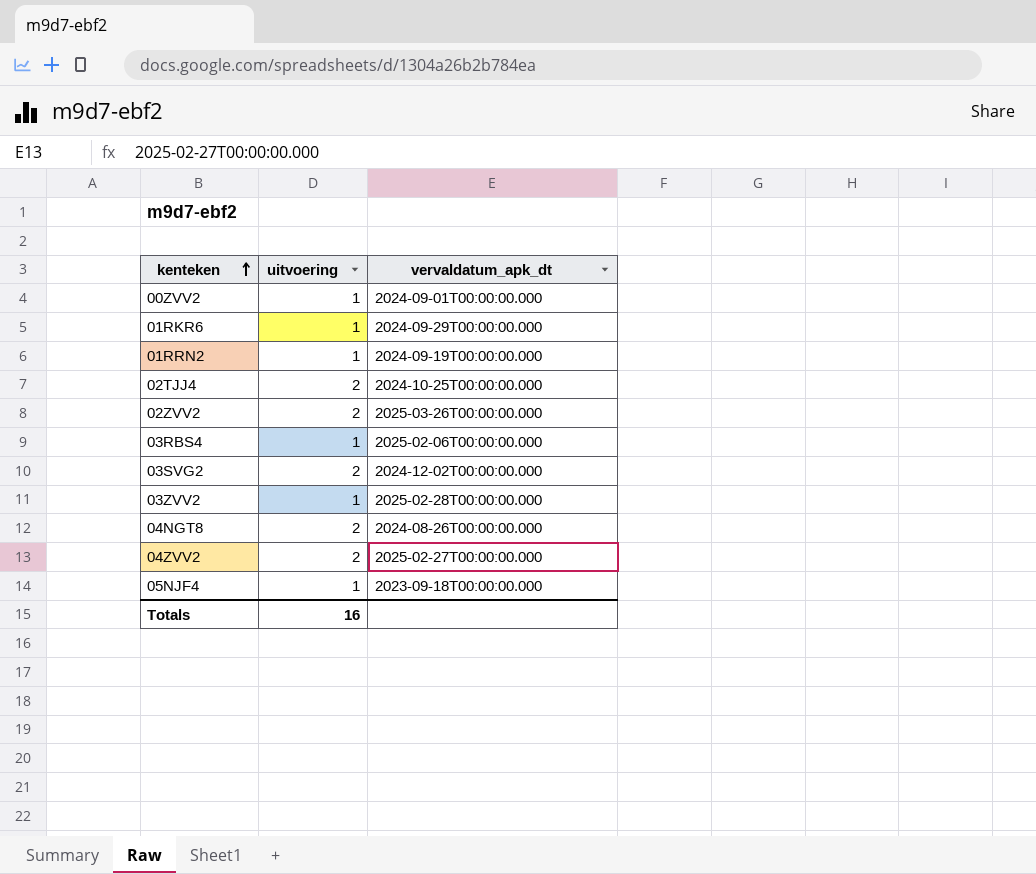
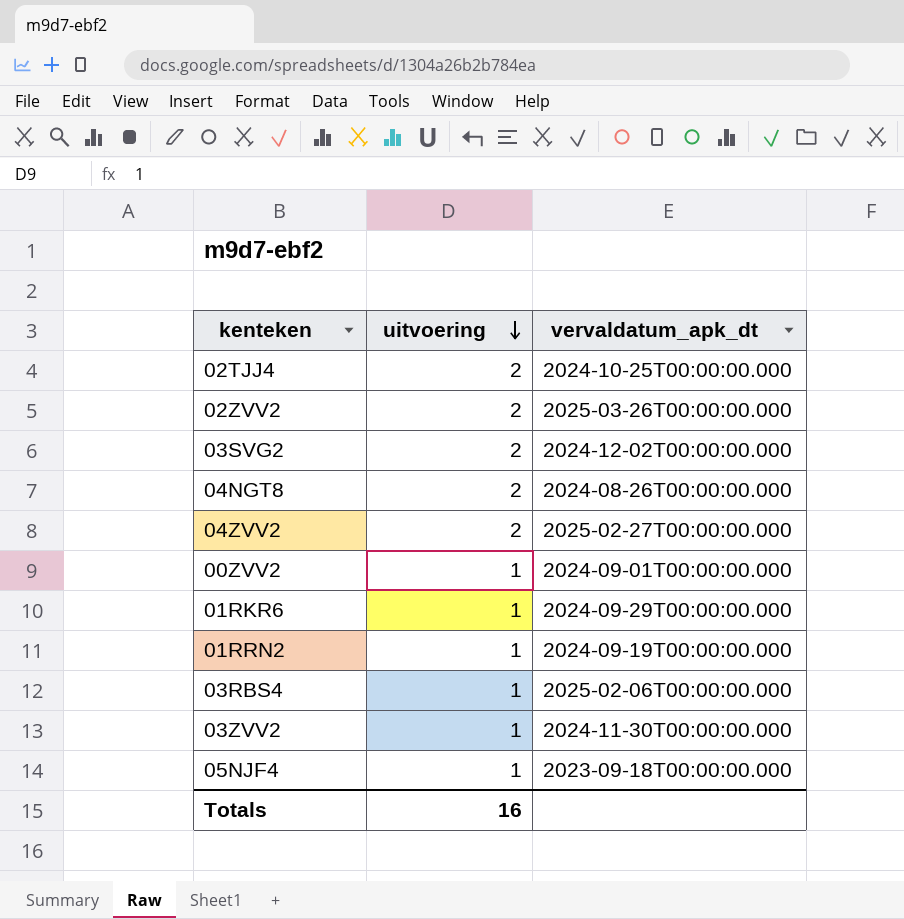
row order: kenteken ascending -> uitvoering descending
03ZVV2 | vervaldatum_apk_dt: 2025-02-28T00:00:00.000 -> 2024-11-30T00:00:00.000

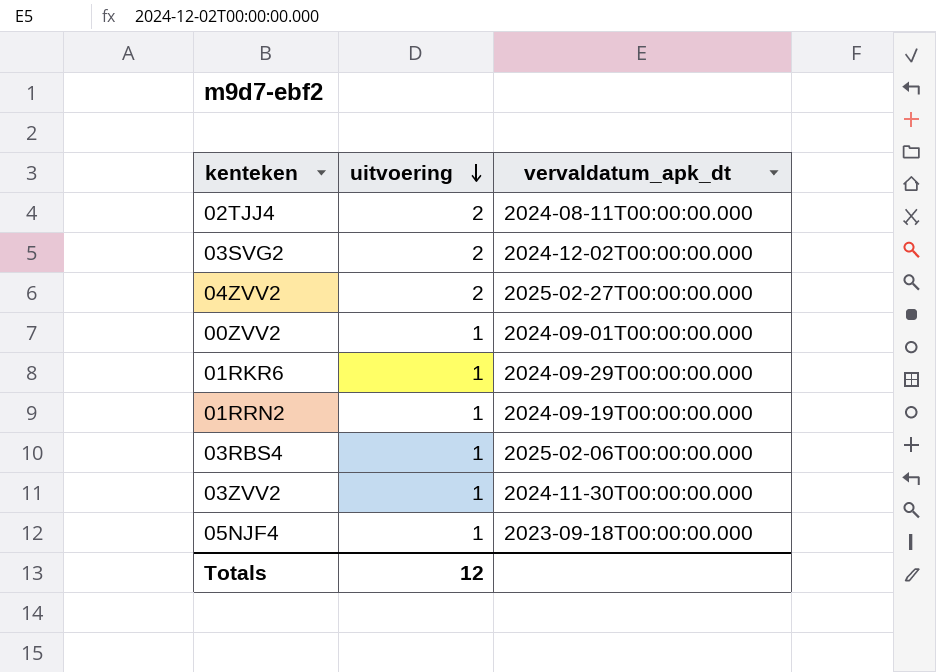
row 02ZVV2: 2 | 2025-03-26T00:00:00.000 -> none
row 04NGT8: 2 | 2024-08-26T00:00:00.000 -> none
02TJJ4 | vervaldatum_apk_dt: 2024-10-25T00:00:00.000 -> 2024-08-11T00:00:00.000
Totals | uitvoering: 16 -> 12

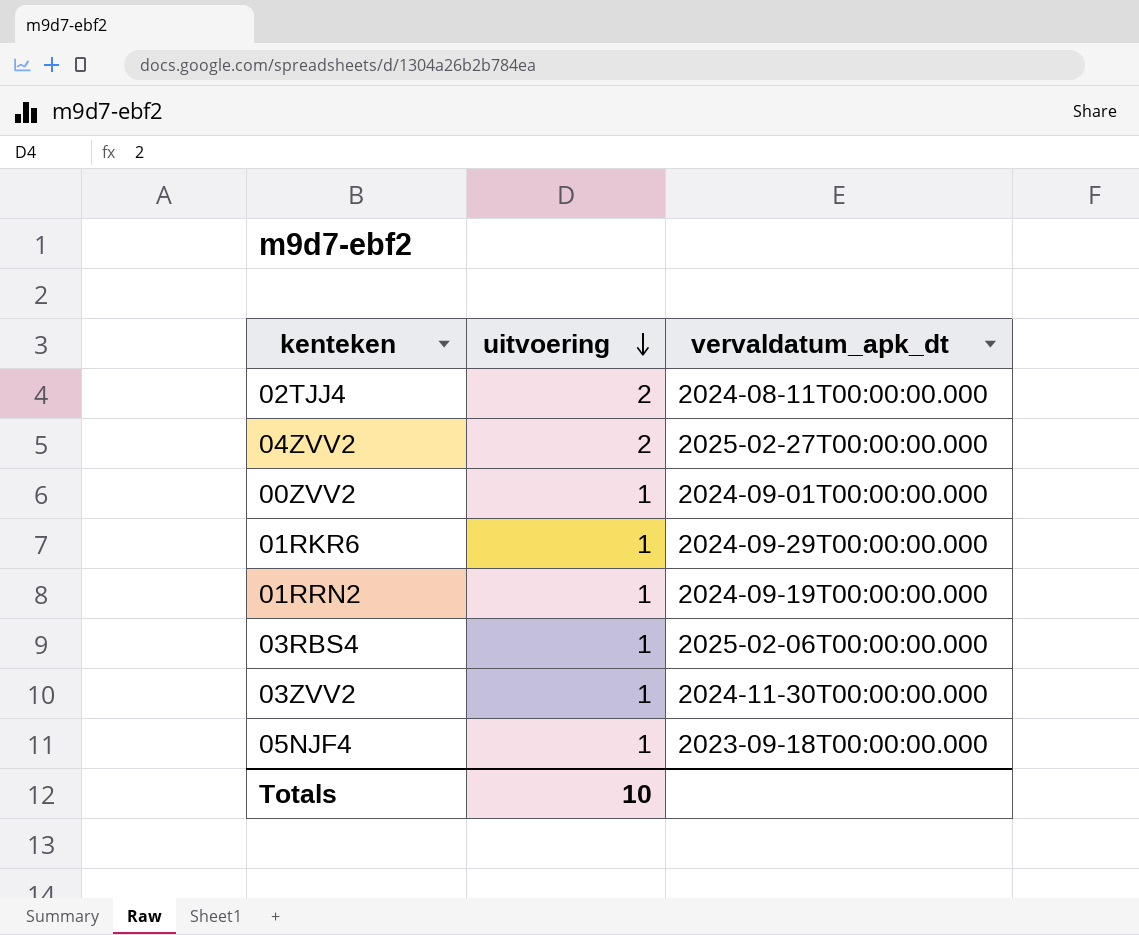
row 03SVG2: 2 | 2024-12-02T00:00:00.000 -> none
Totals | uitvoering: 12 -> 10

